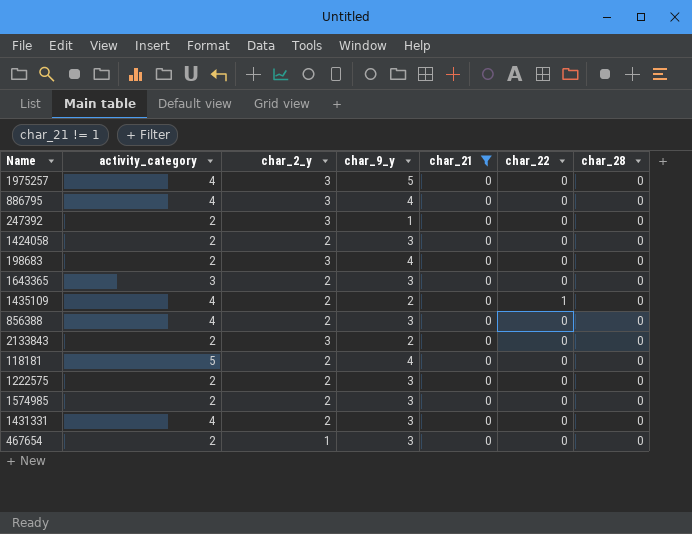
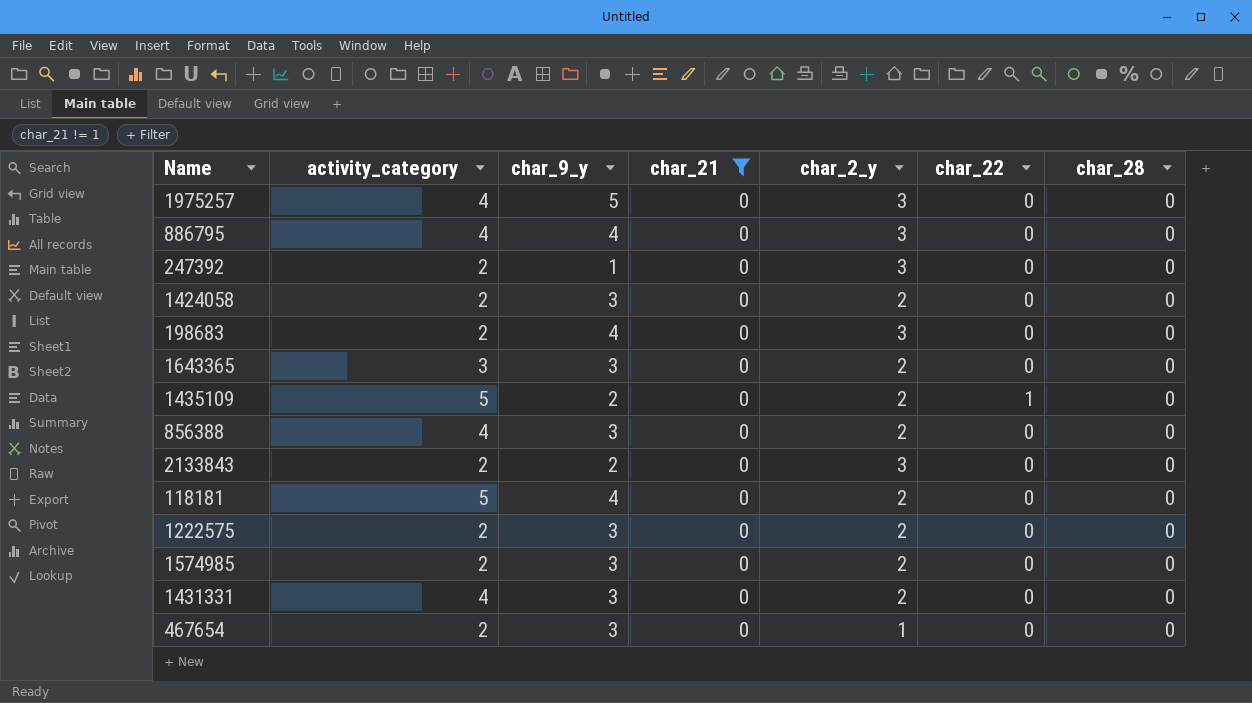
column char_2_y | position: 3 -> 5
1435109 | activity_category: 4 -> 5

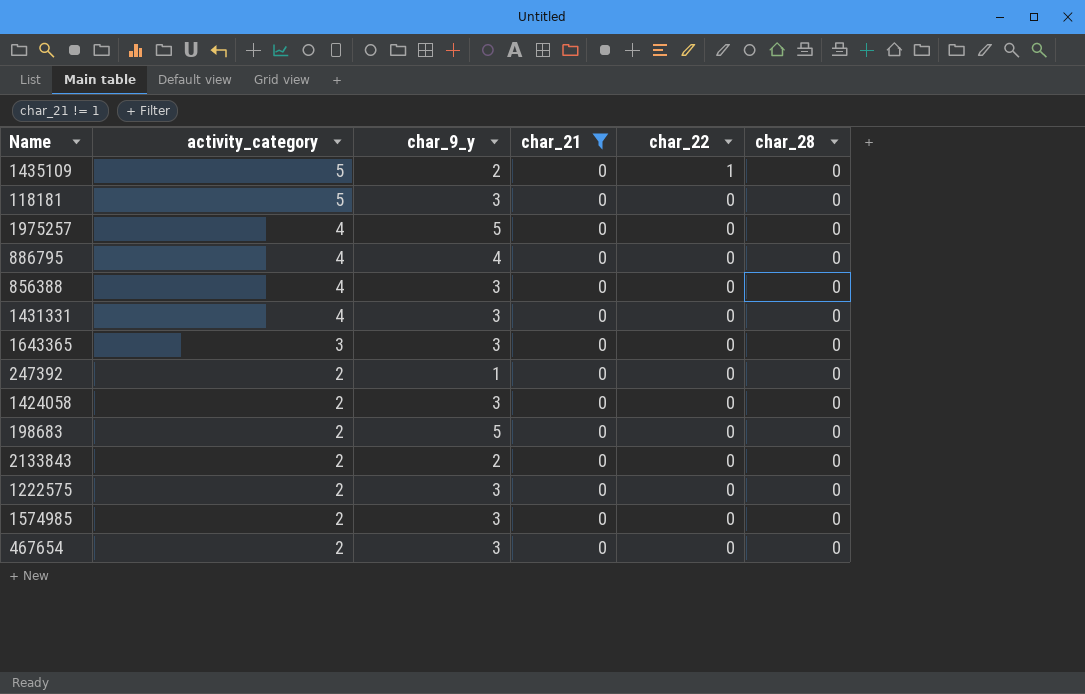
row order: none -> activity_category descending
column char_2_y | position: 5 -> none
118181 | char_9_y: 4 -> 3
198683 | char_9_y: 4 -> 5

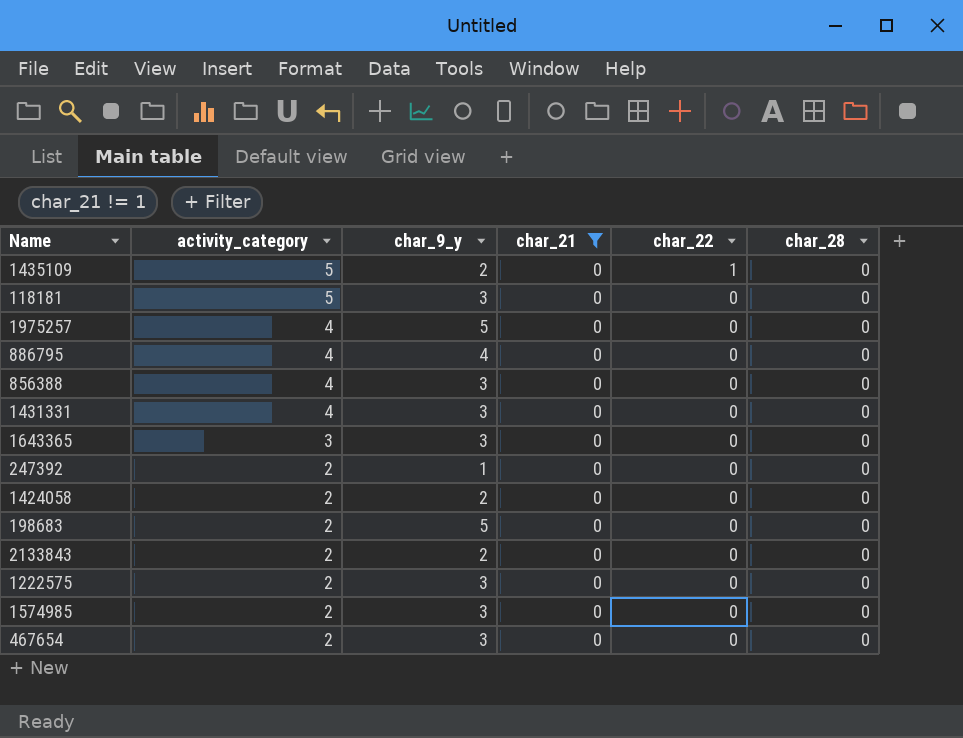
1424058 | char_9_y: 3 -> 2

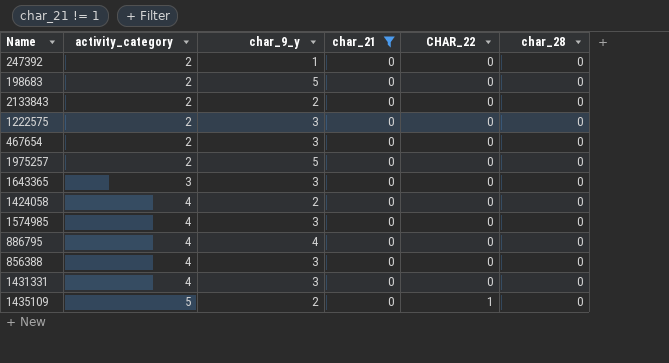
row order: activity_category descending -> activity_category ascending
column name: char_22 -> CHAR_22
row 118181: 5 | 3 | 0 | 0 | 0 -> none
1975257 | activity_category: 4 -> 2
1424058 | activity_category: 2 -> 4
1574985 | activity_category: 2 -> 4

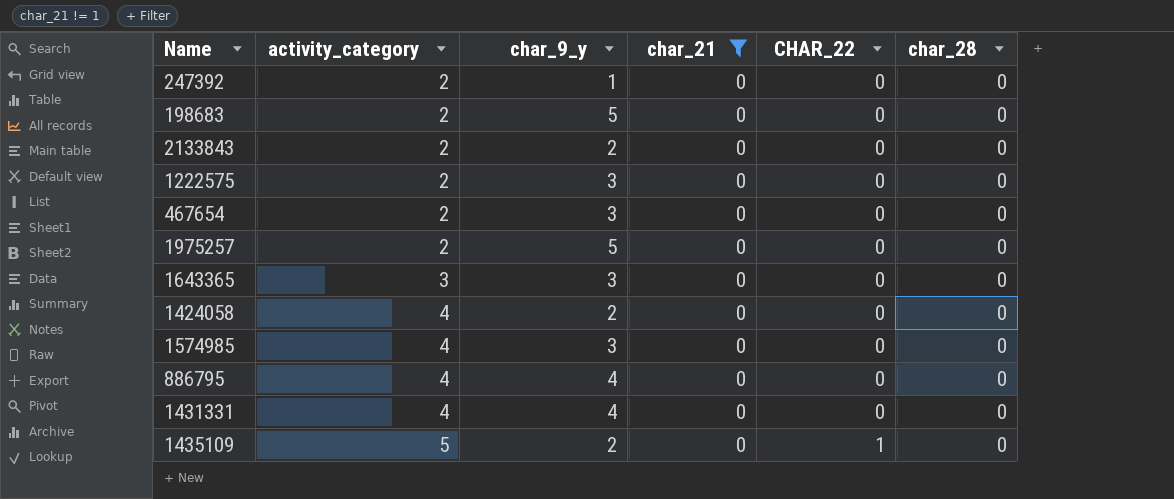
row 856388: 4 | 3 | 0 | 0 | 0 -> none
1431331 | char_9_y: 3 -> 4

